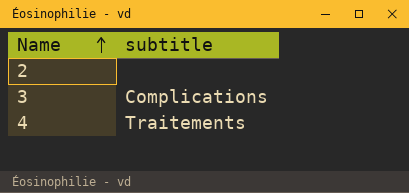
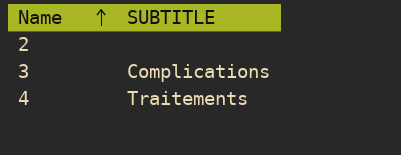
column name: subtitle -> SUBTITLE

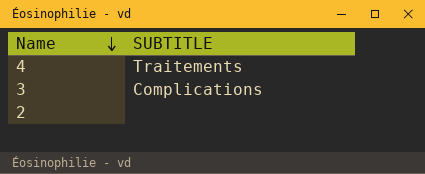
row order: Name ascending -> Name descending

